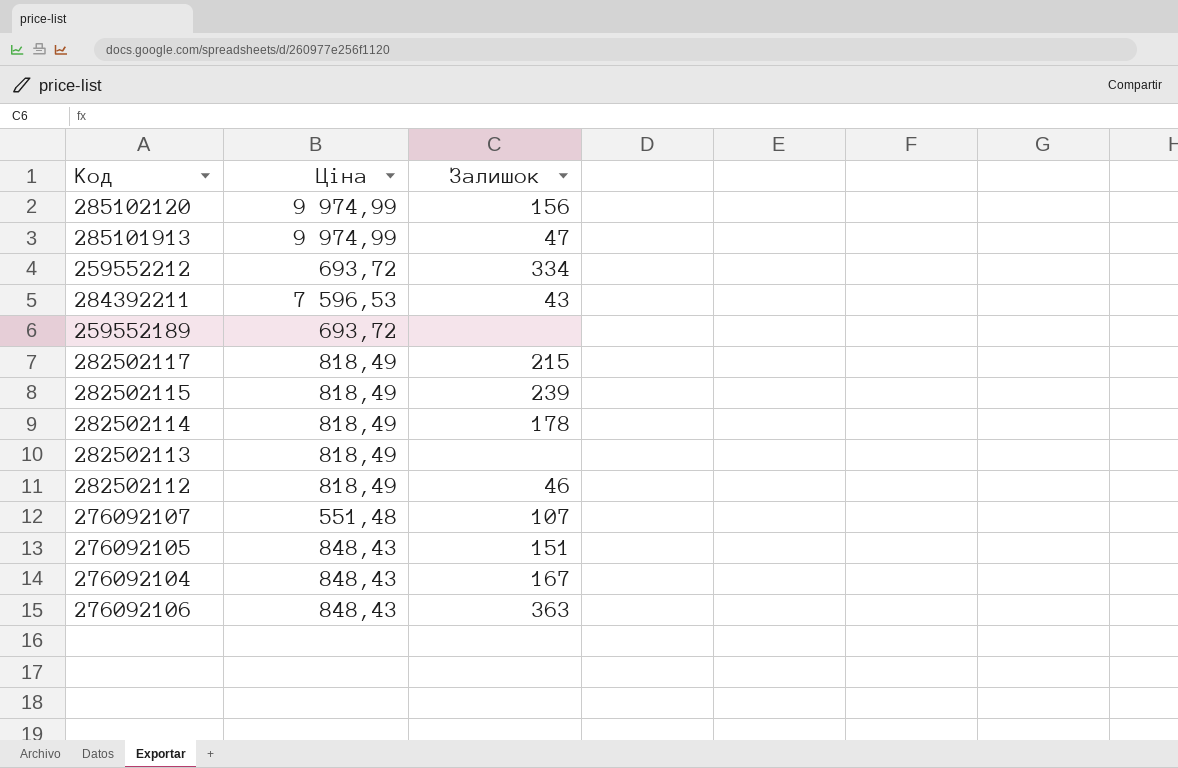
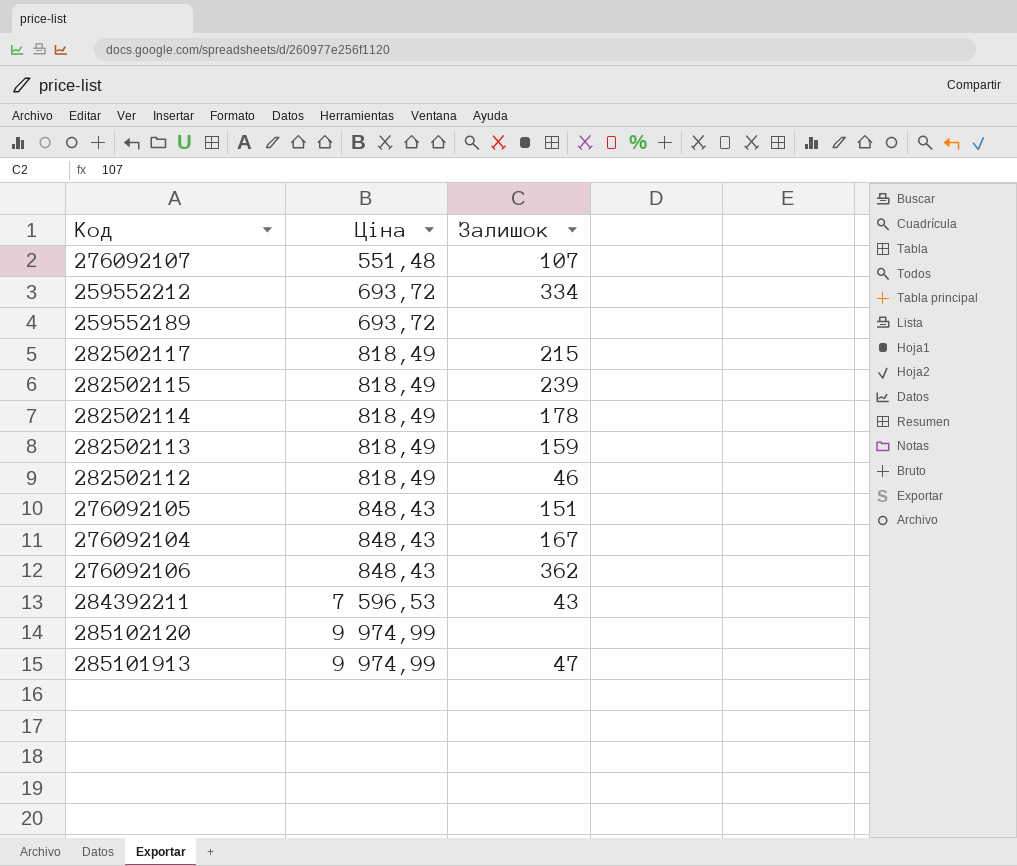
row order: none -> Ціна ascending
282502113 | Залишок: none -> 159
276092106 | Залишок: 363 -> 362
285102120 | Залишок: 156 -> none

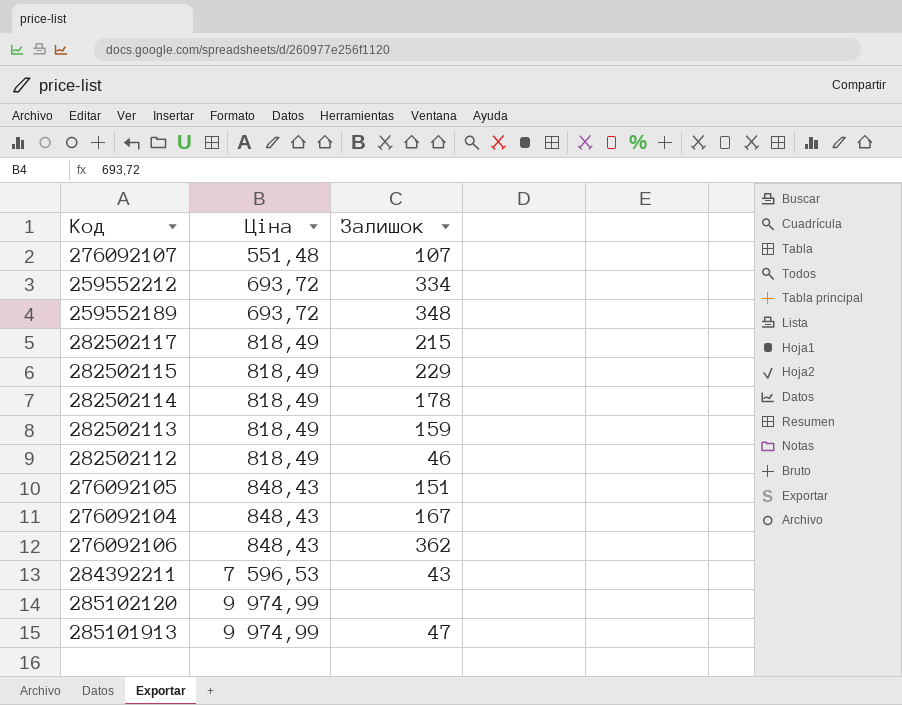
259552189 | Залишок: none -> 348
282502115 | Залишок: 239 -> 229

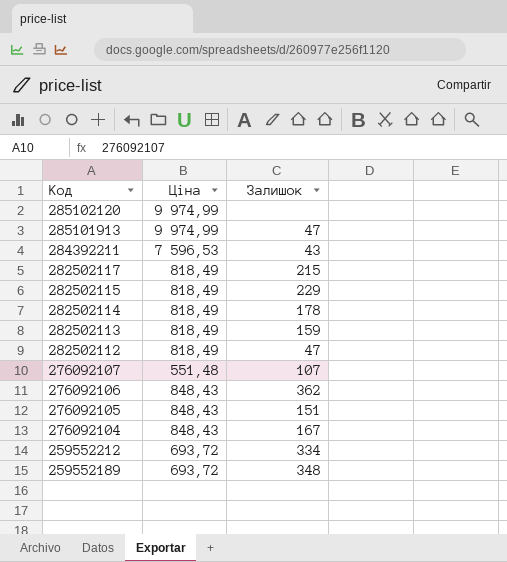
row order: Ціна ascending -> Код descending
282502112 | Залишок: 46 -> 47

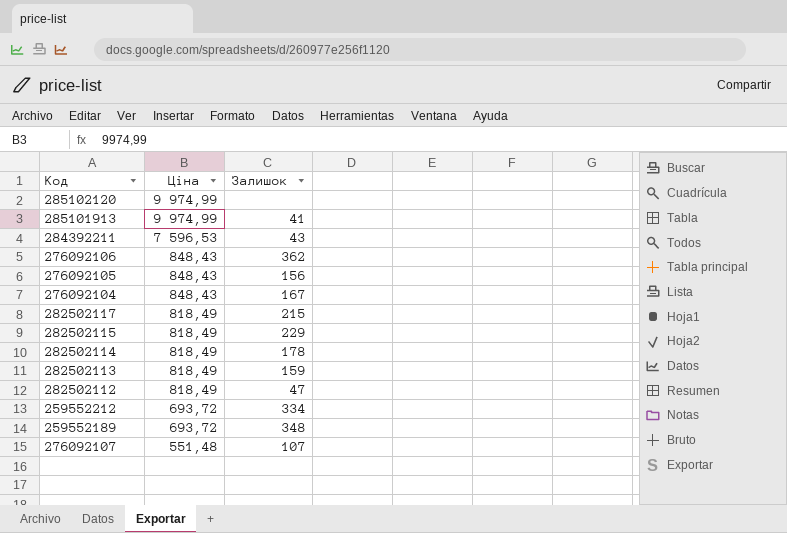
row order: Код descending -> Ціна descending
285101913 | Залишок: 47 -> 41
276092105 | Залишок: 151 -> 156

